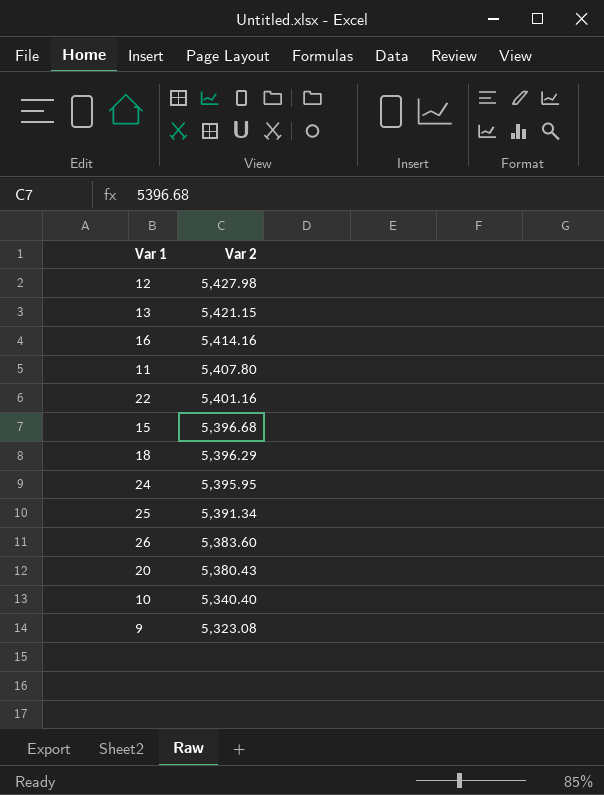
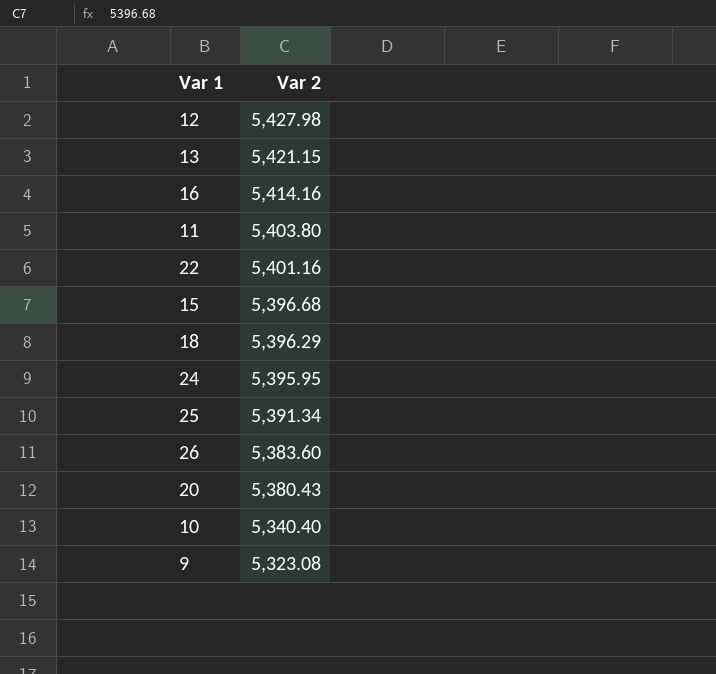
11 | Var 2: 5,407.80 -> 5,403.80

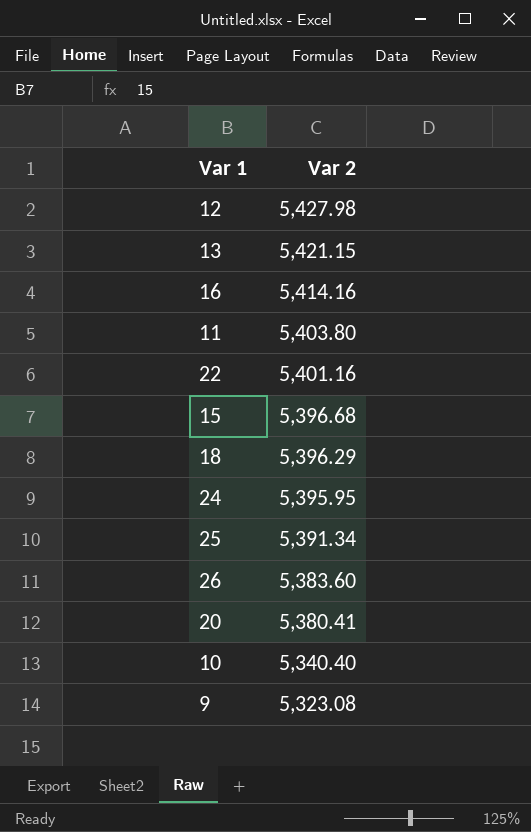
20 | Var 2: 5,380.43 -> 5,380.41

